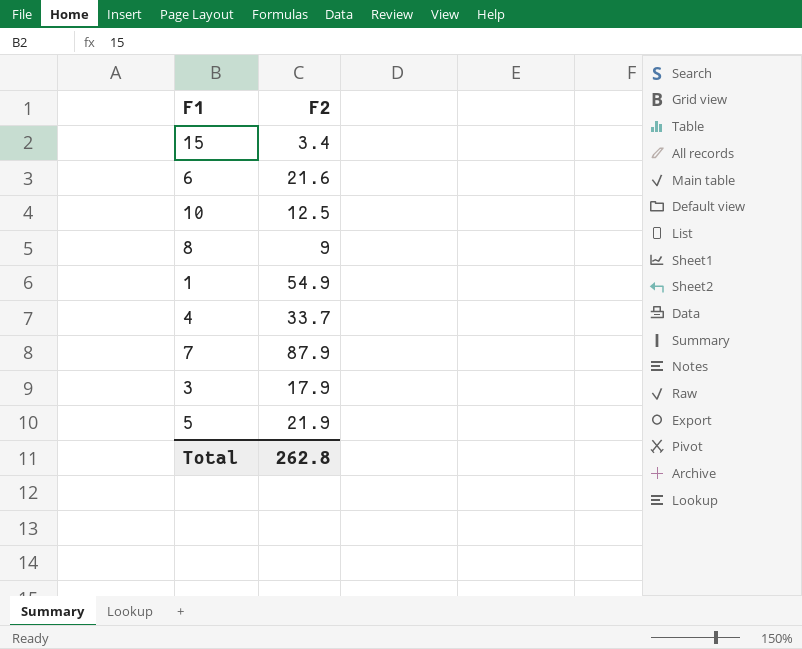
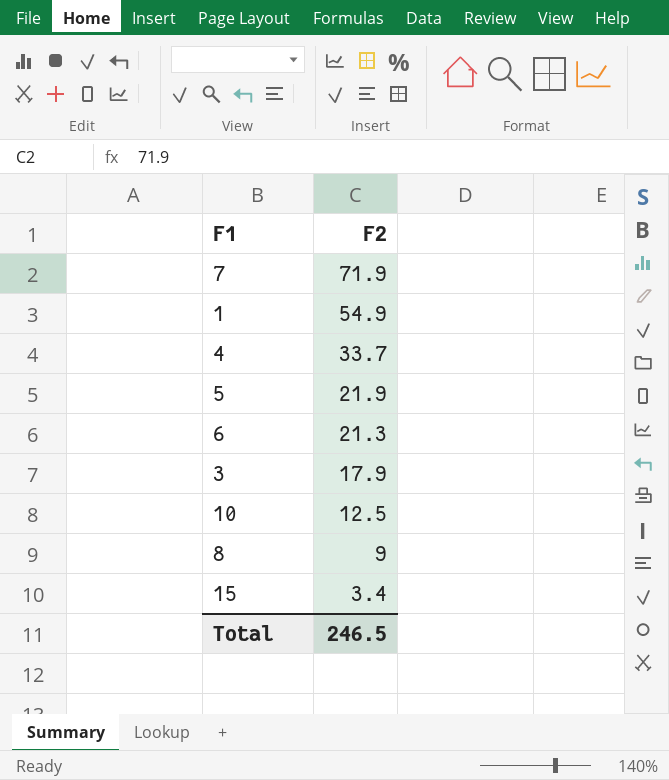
row order: none -> F2 descending
7 | F2: 87.9 -> 71.9
6 | F2: 21.6 -> 21.3
Total | F2: 262.8 -> 246.5

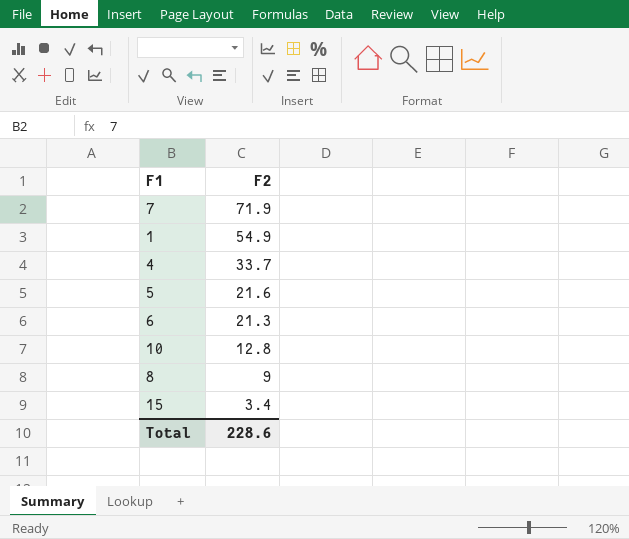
row 3: 17.9 -> none
5 | F2: 21.9 -> 21.6
10 | F2: 12.5 -> 12.8
Total | F2: 246.5 -> 228.6

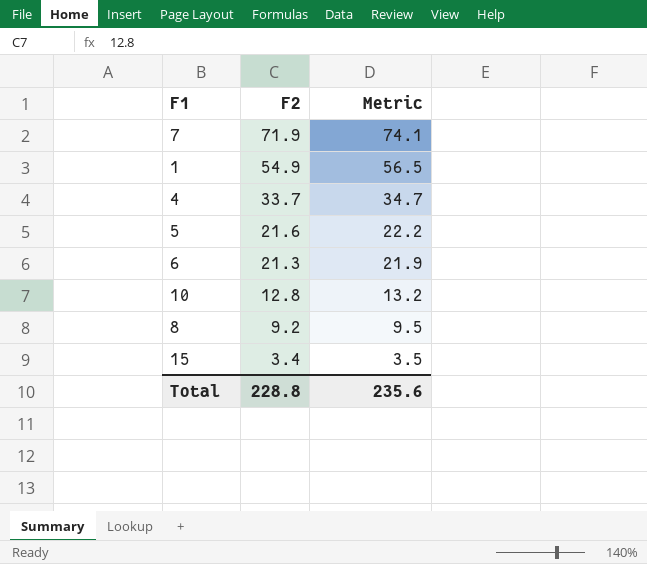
column Metric | formula: none -> [F2] * 1.03
8 | F2: 9 -> 9.2
Total | F2: 228.6 -> 228.8

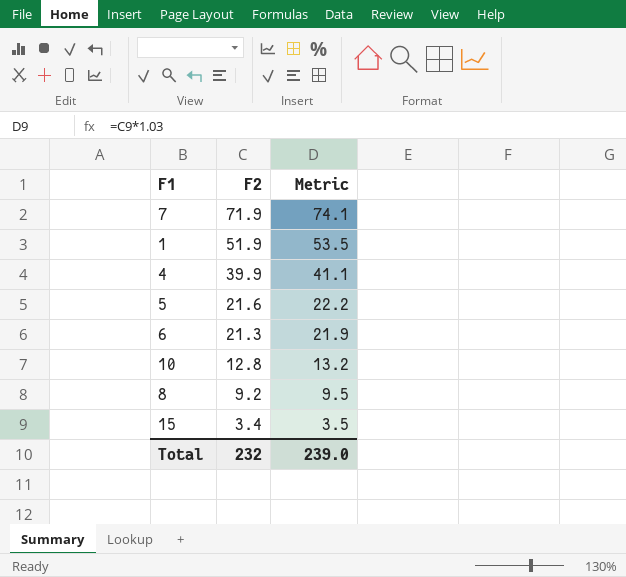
1 | F2: 54.9 -> 51.9
1 | Metric: 56.5 -> 53.5
4 | F2: 33.7 -> 39.9
4 | Metric: 34.7 -> 41.1
Total | F2: 228.8 -> 232
Total | Metric: 235.6 -> 239.0

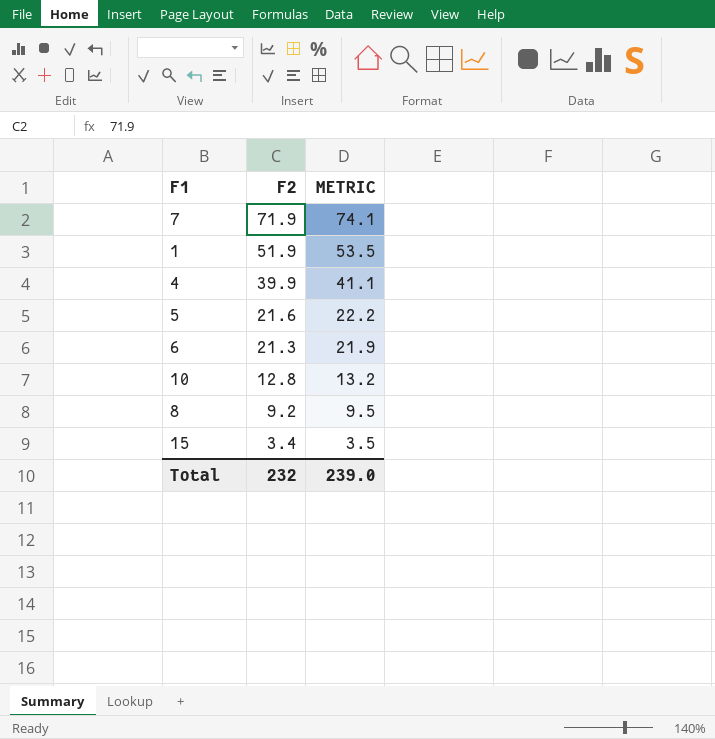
column name: Metric -> METRIC

